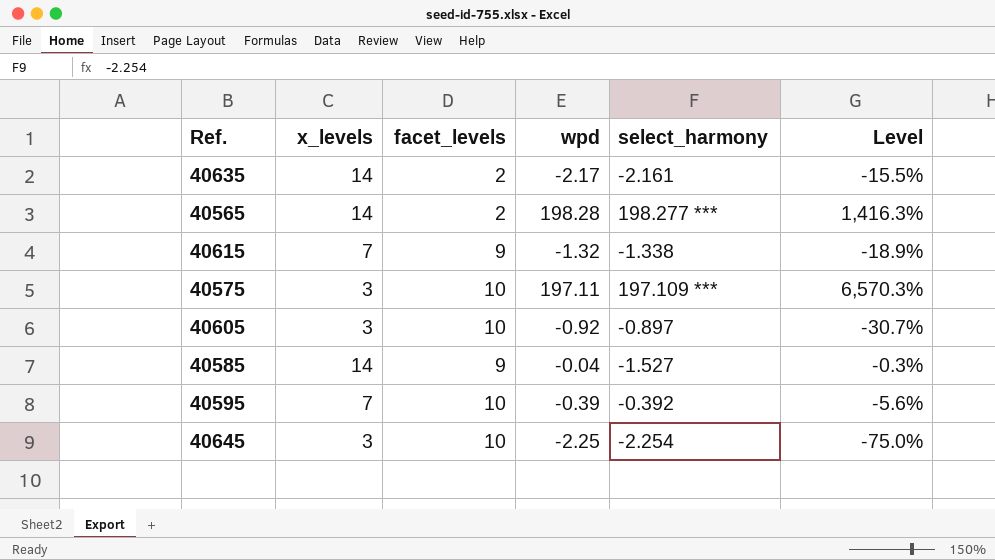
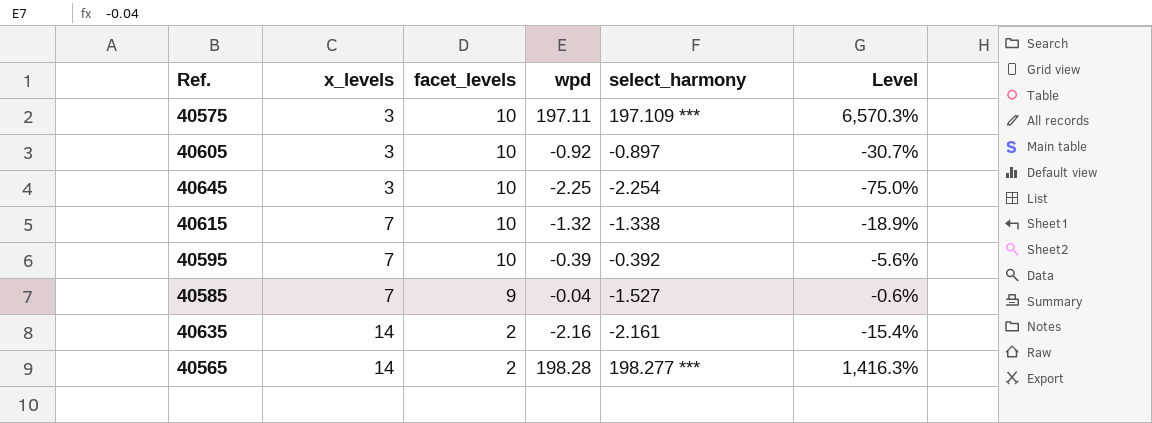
row order: none -> x_levels ascending
40615 | facet_levels: 9 -> 10
40585 | x_levels: 14 -> 7
40585 | Level: -0.3% -> -0.6%
40635 | wpd: -2.17 -> -2.16
40635 | Level: -15.5% -> -15.4%

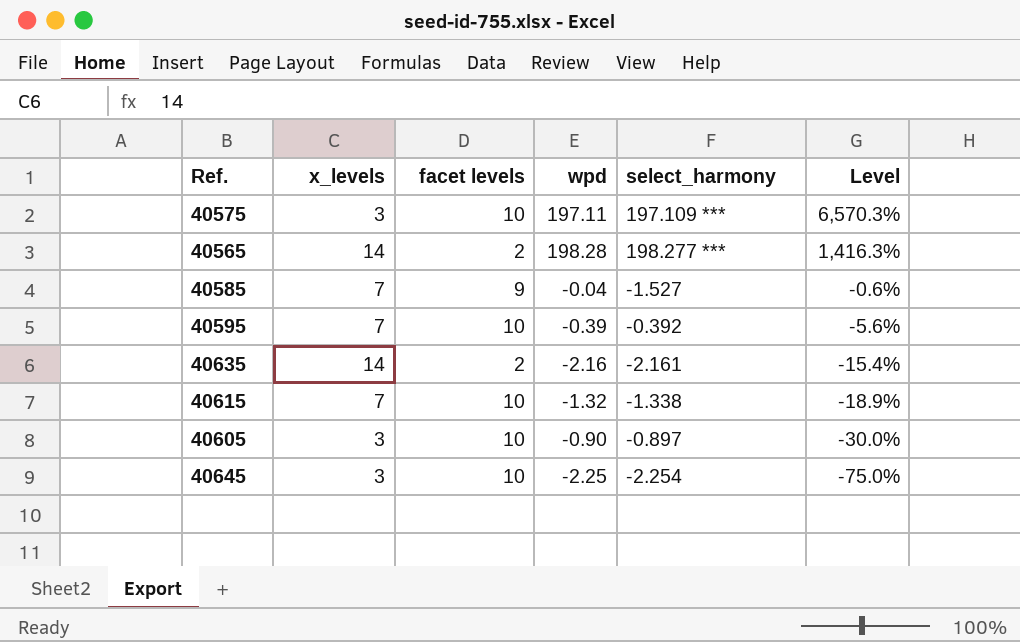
row order: x_levels ascending -> Level descending
column name: facet_levels -> facet levels
40605 | wpd: -0.92 -> -0.90
40605 | Level: -30.7% -> -30.0%

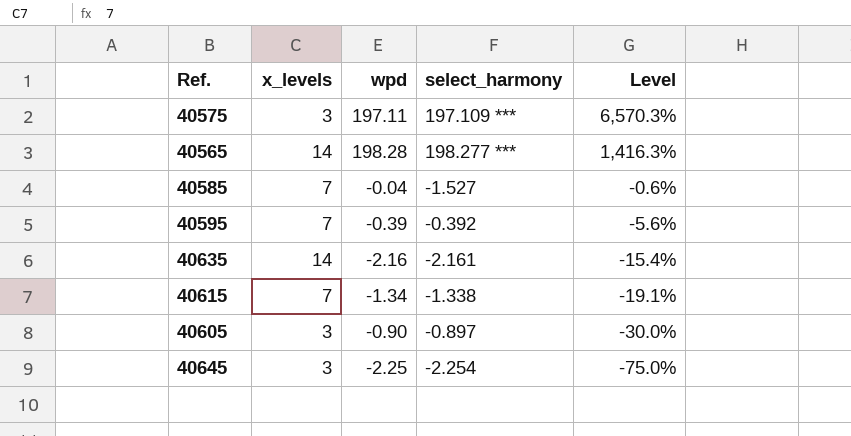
column facet levels | position: 3 -> none
40615 | wpd: -1.32 -> -1.34
40615 | Level: -18.9% -> -19.1%

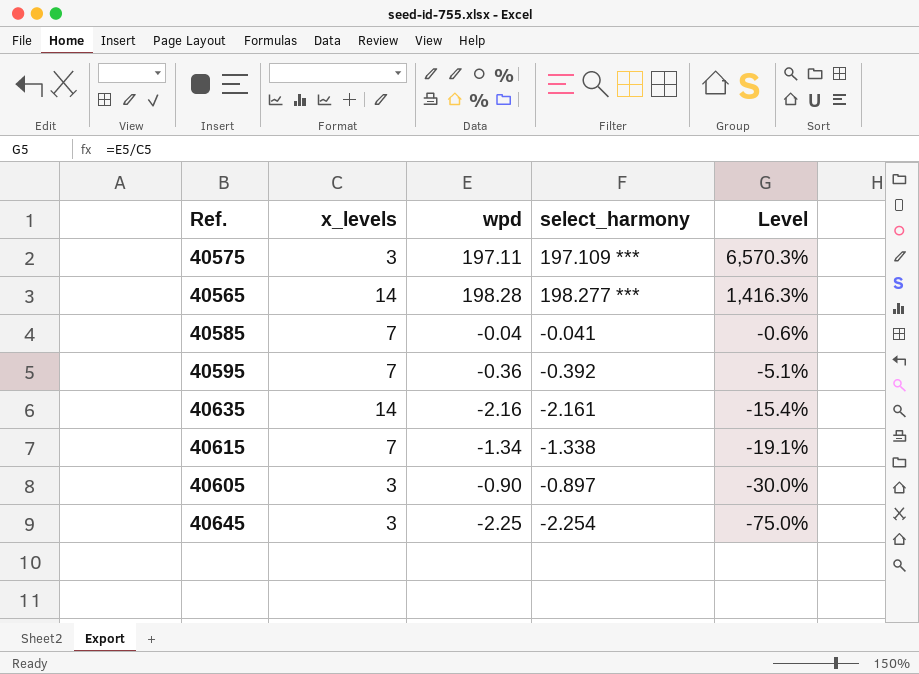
40585 | select_harmony: -1.527 -> -0.041
40595 | wpd: -0.39 -> -0.36
40595 | Level: -5.6% -> -5.1%

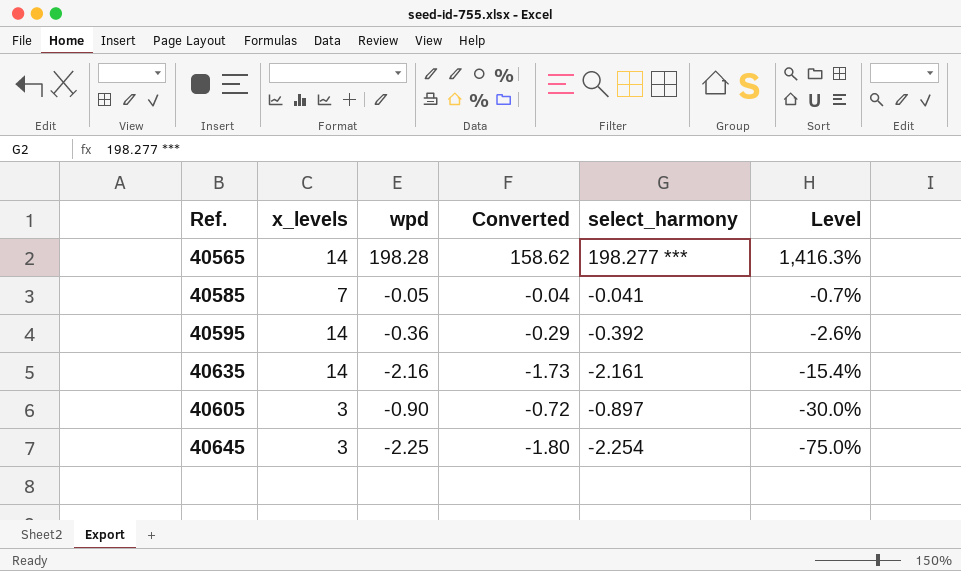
column Converted | formula: none -> [wpd] * 0.8
row 40575: 3 | 197.11 | 197.109 *** | 6,570.3% -> none
row 40615: 7 | -1.34 | -1.338 | -19.1% -> none
40585 | wpd: -0.04 -> -0.05
40585 | Level: -0.6% -> -0.7%
40595 | x_levels: 7 -> 14
40595 | Level: -5.1% -> -2.6%

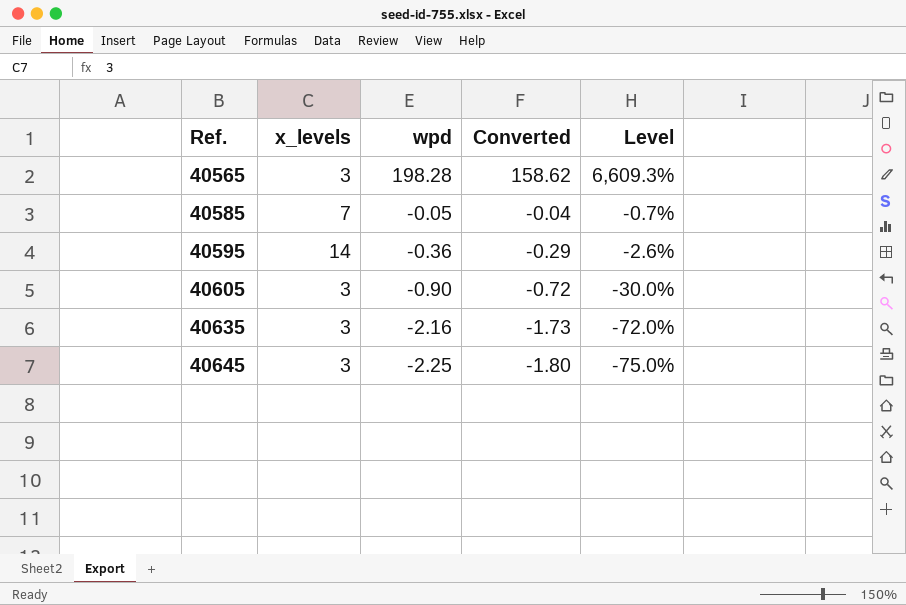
row order: Level descending -> Ref. ascending
column select_harmony | position: 5 -> none
40565 | x_levels: 14 -> 3
40565 | Level: 1,416.3% -> 6,609.3%
40635 | x_levels: 14 -> 3
40635 | Level: -15.4% -> -72.0%

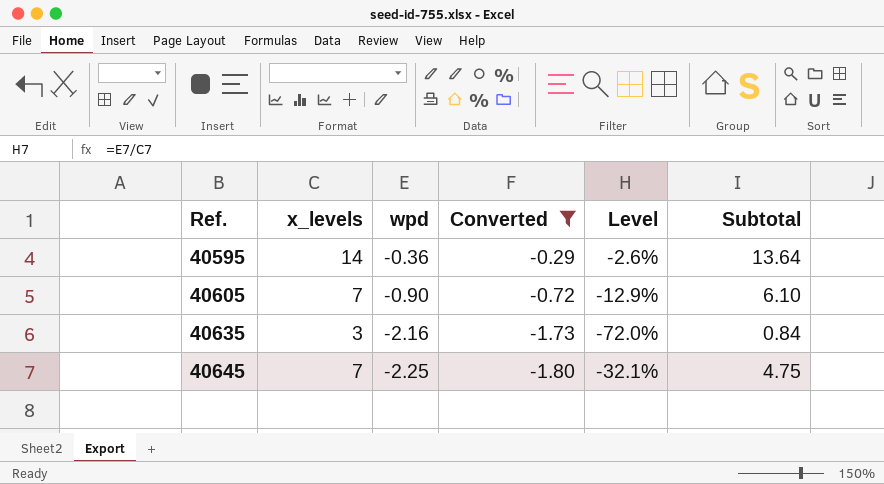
filter: none -> Converted <= -0.29
column Subtotal | formula: none -> [x_levels] + [wpd]
40605 | x_levels: 3 -> 7
40605 | Level: -30.0% -> -12.9%
40645 | x_levels: 3 -> 7
40645 | Level: -75.0% -> -32.1%

